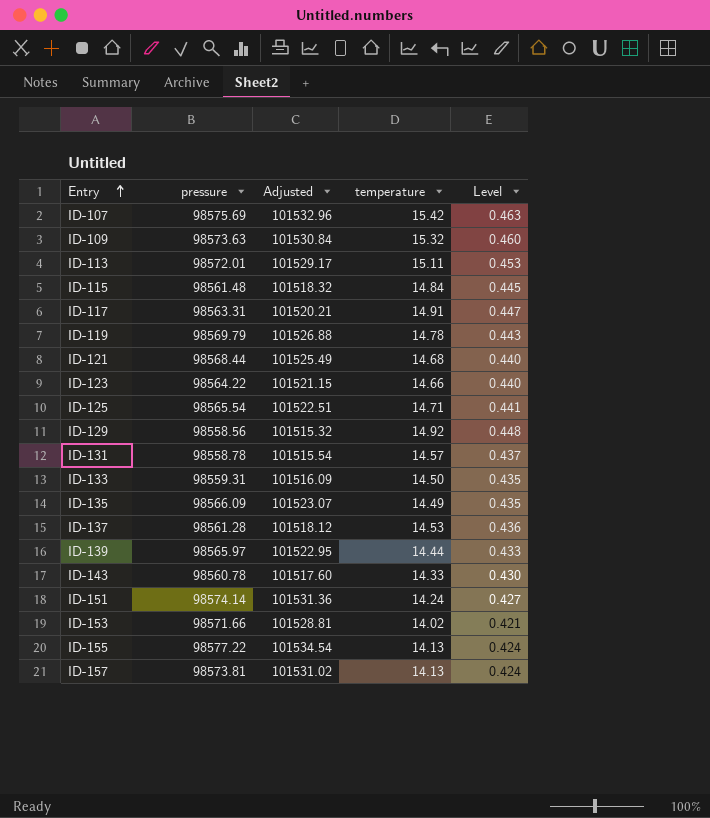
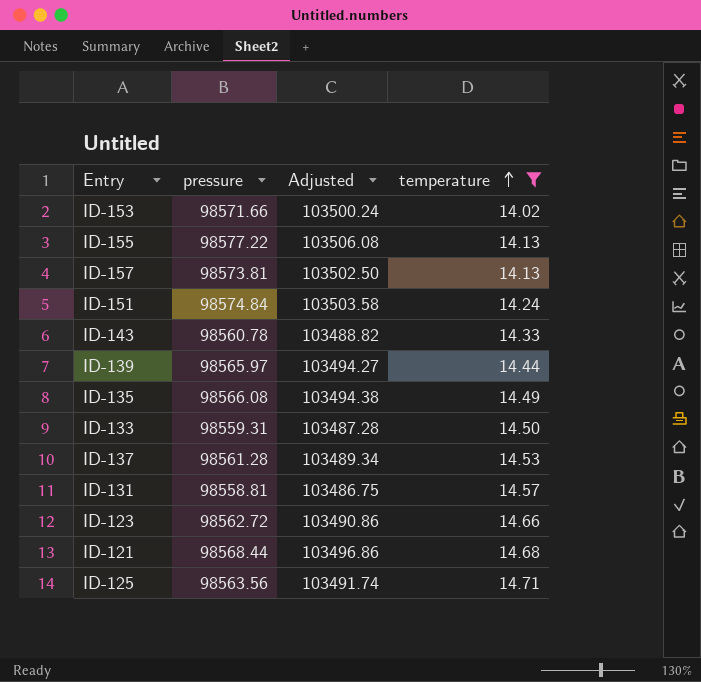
filter: none -> temperature <= 14.71
row order: Entry ascending -> temperature ascending
column Level | formula: [temperature] * 0.03 -> none
column Adjusted | formula: [pressure] * 1.03 -> [pressure] * 1.05
ID-151 | pressure: 98574.14 -> 98574.84
ID-135 | pressure: 98566.09 -> 98566.08
ID-131 | pressure: 98558.78 -> 98558.81
ID-123 | pressure: 98564.22 -> 98562.72
ID-125 | pressure: 98565.54 -> 98563.56

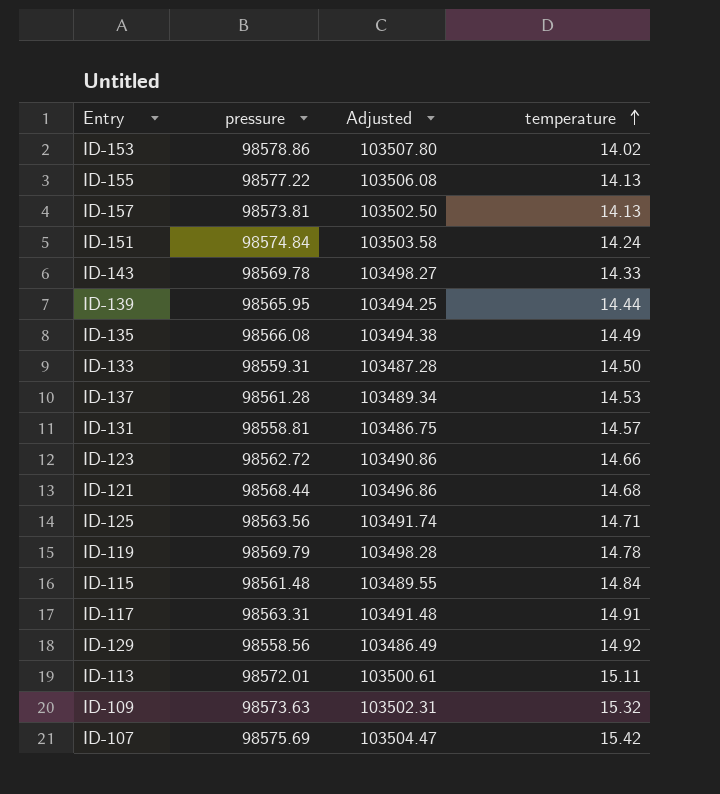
filter: temperature <= 14.71 -> none
ID-153 | pressure: 98571.66 -> 98578.86
ID-153 | Adjusted: 103500.24 -> 103507.80
ID-143 | pressure: 98560.78 -> 98569.78
ID-143 | Adjusted: 103488.82 -> 103498.27
ID-139 | pressure: 98565.97 -> 98565.95
ID-139 | Adjusted: 103494.27 -> 103494.25

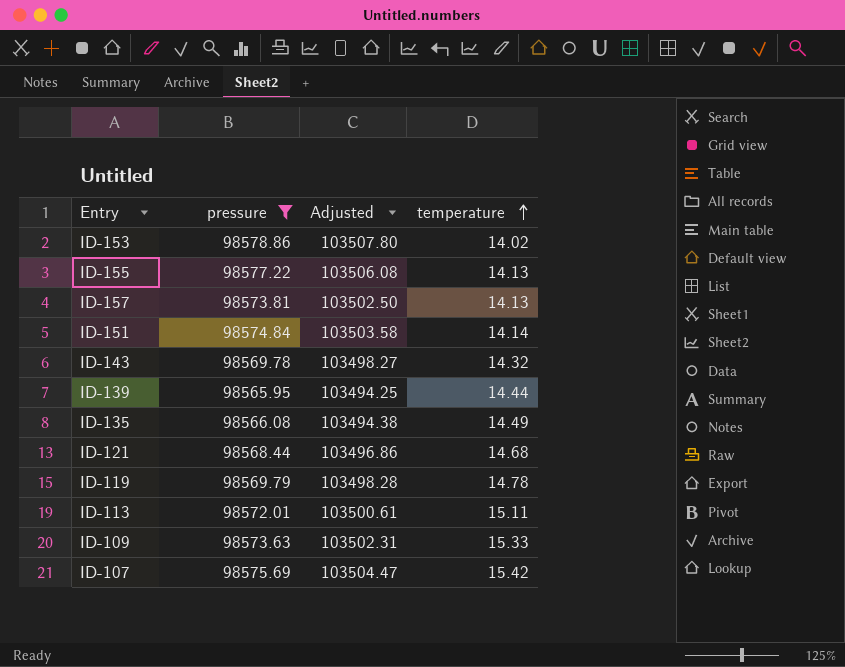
filter: none -> pressure >= 98565.95
ID-151 | temperature: 14.24 -> 14.14
ID-143 | temperature: 14.33 -> 14.32
ID-109 | temperature: 15.32 -> 15.33

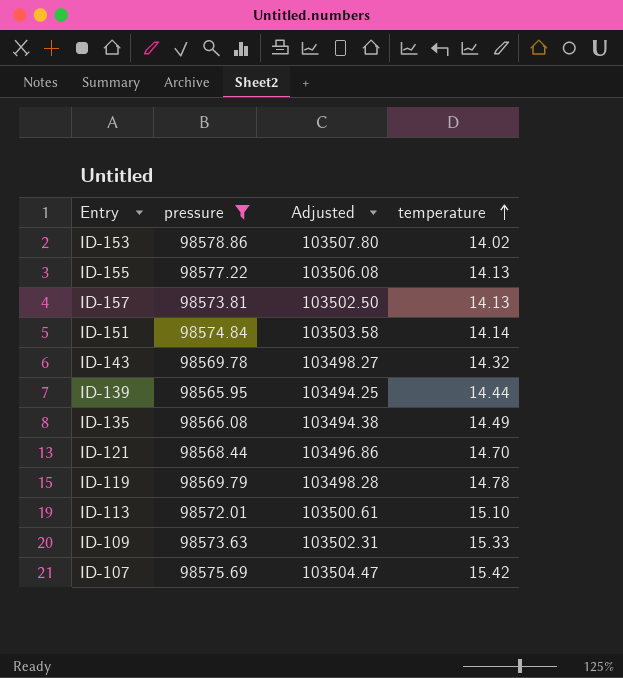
ID-121 | temperature: 14.68 -> 14.70
ID-113 | temperature: 15.11 -> 15.10

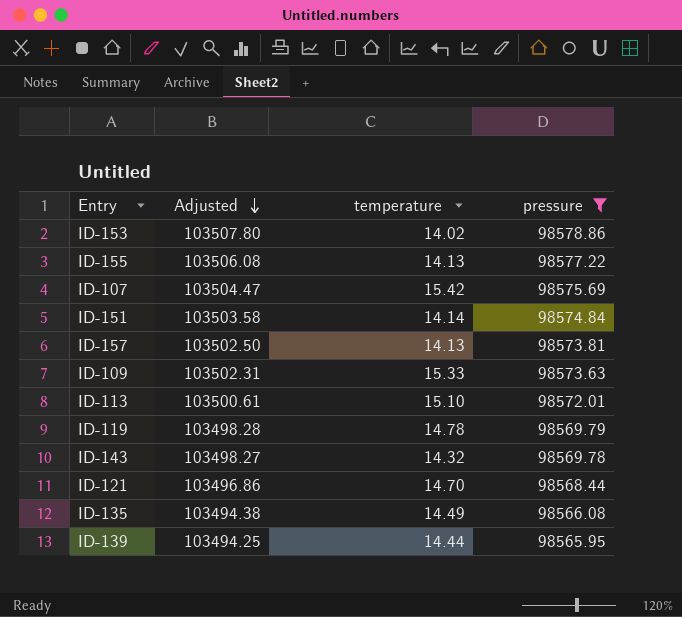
row order: temperature ascending -> Adjusted descending
column pressure | position: 2 -> 4

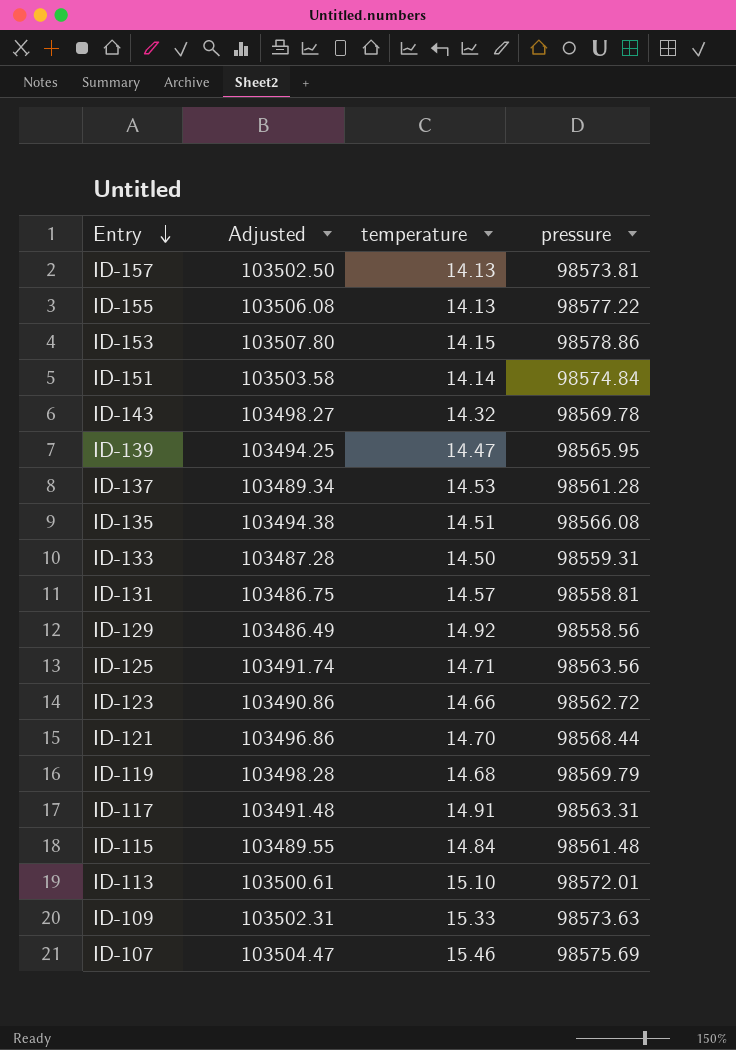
filter: pressure >= 98565.95 -> none
row order: Adjusted descending -> Entry descending
ID-153 | temperature: 14.02 -> 14.15
ID-139 | temperature: 14.44 -> 14.47
ID-135 | temperature: 14.49 -> 14.51
ID-119 | temperature: 14.78 -> 14.68
ID-107 | temperature: 15.42 -> 15.46

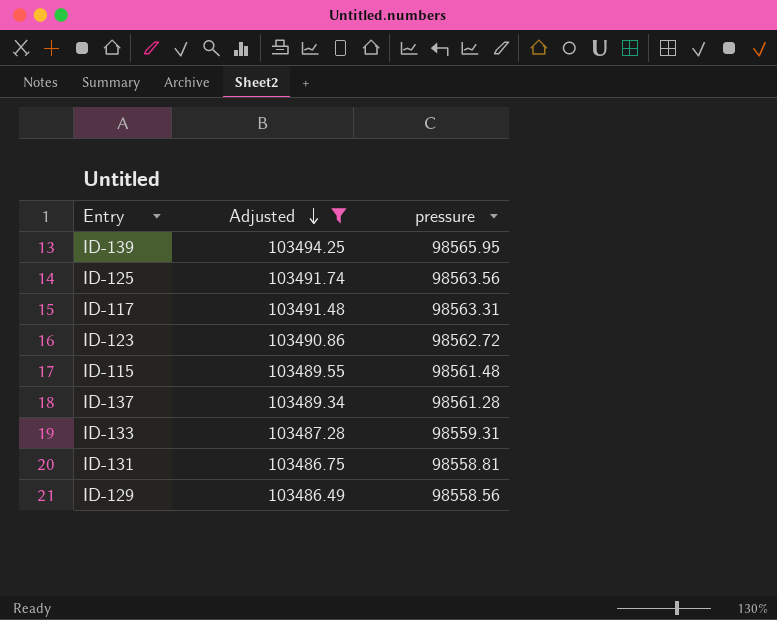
filter: none -> Adjusted <= 103494.25
row order: Entry descending -> Adjusted descending
column temperature | position: 3 -> none

